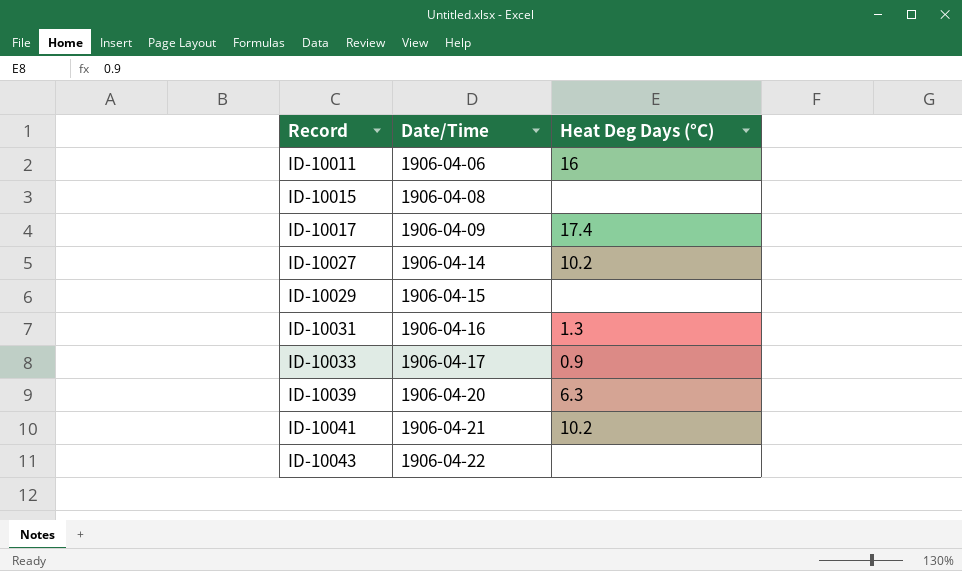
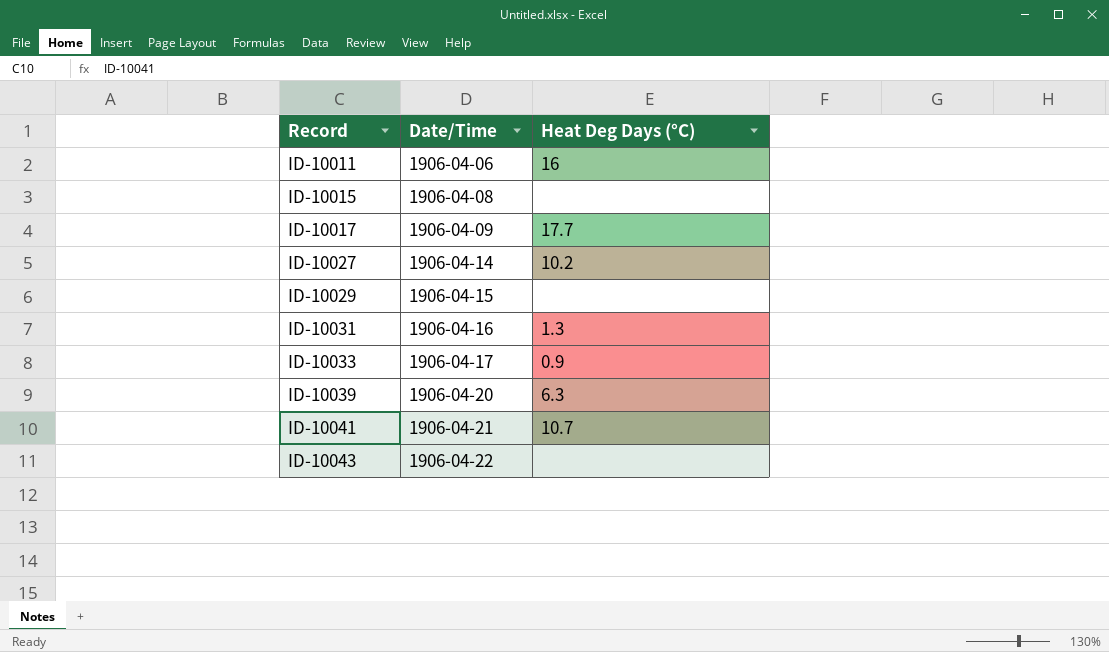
ID-10017 | Heat Deg Days (°C): 17.4 -> 17.7
ID-10041 | Heat Deg Days (°C): 10.2 -> 10.7

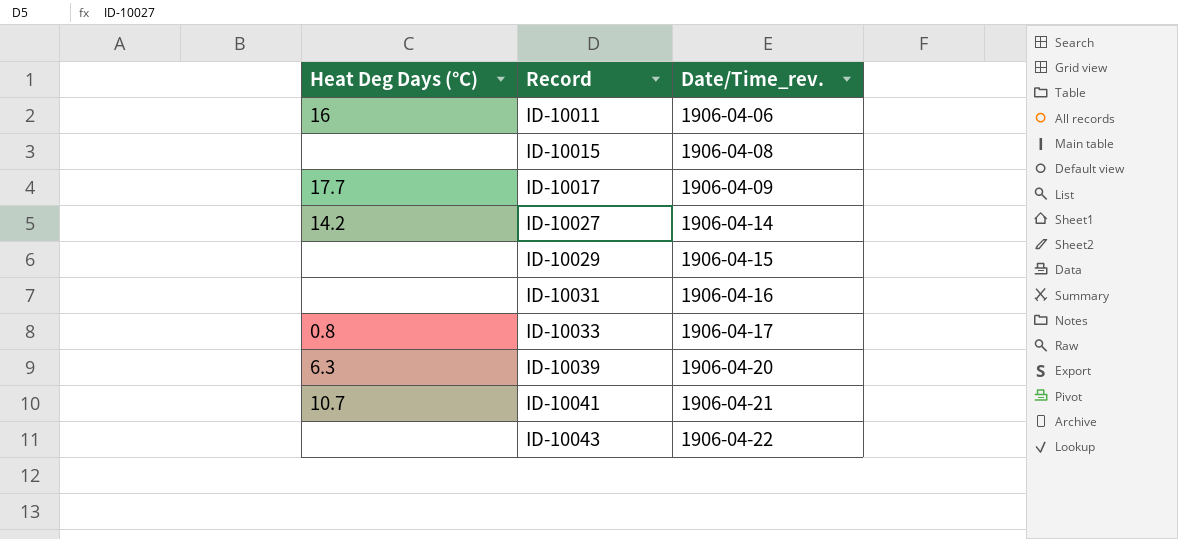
column Heat Deg Days (°C) | position: 3 -> 1
column name: Date/Time -> Date/Time_rev.
ID-10027 | Heat Deg Days (°C): 10.2 -> 14.2
ID-10031 | Heat Deg Days (°C): 1.3 -> none
ID-10033 | Heat Deg Days (°C): 0.9 -> 0.8

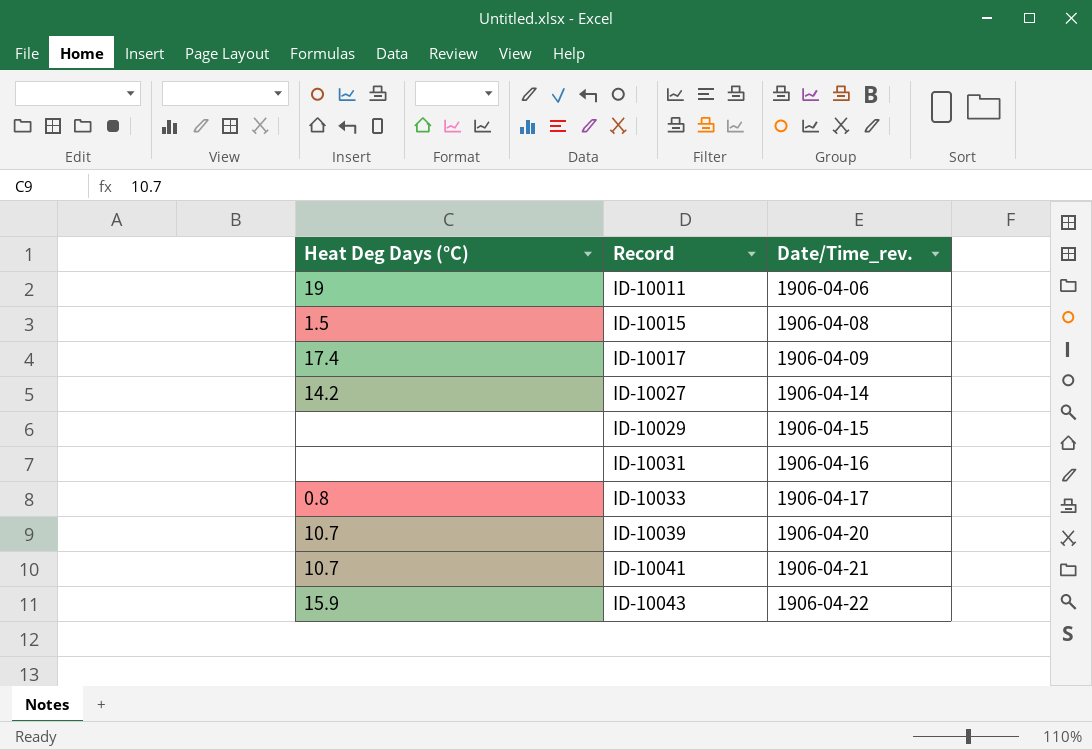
ID-10011 | Heat Deg Days (°C): 16 -> 19
ID-10015 | Heat Deg Days (°C): none -> 1.5
ID-10017 | Heat Deg Days (°C): 17.7 -> 17.4
ID-10039 | Heat Deg Days (°C): 6.3 -> 10.7
ID-10043 | Heat Deg Days (°C): none -> 15.9

